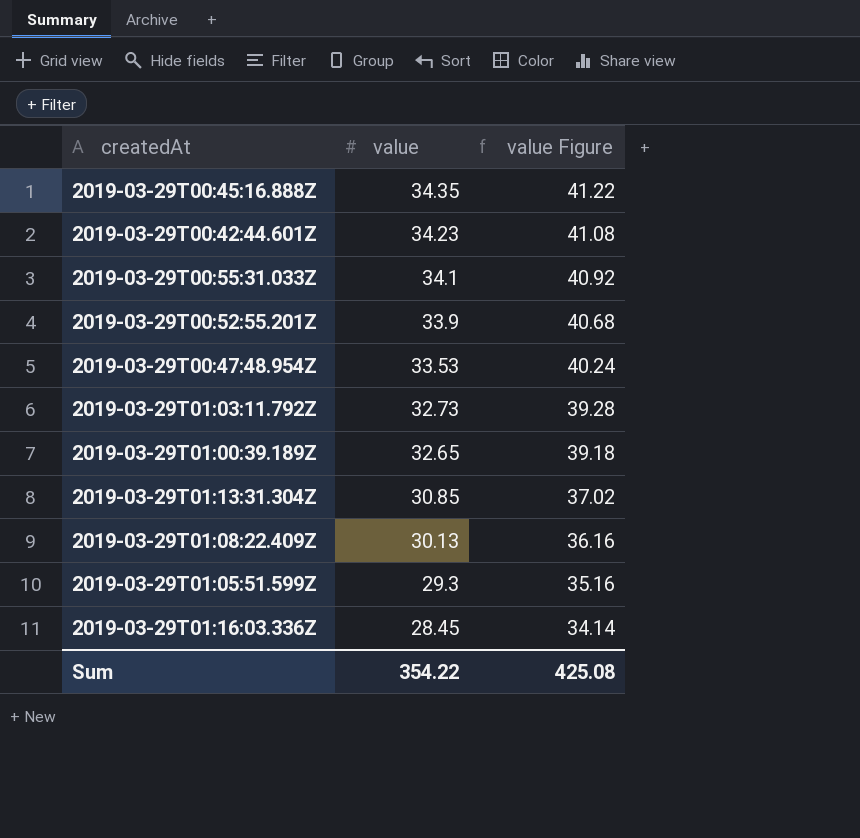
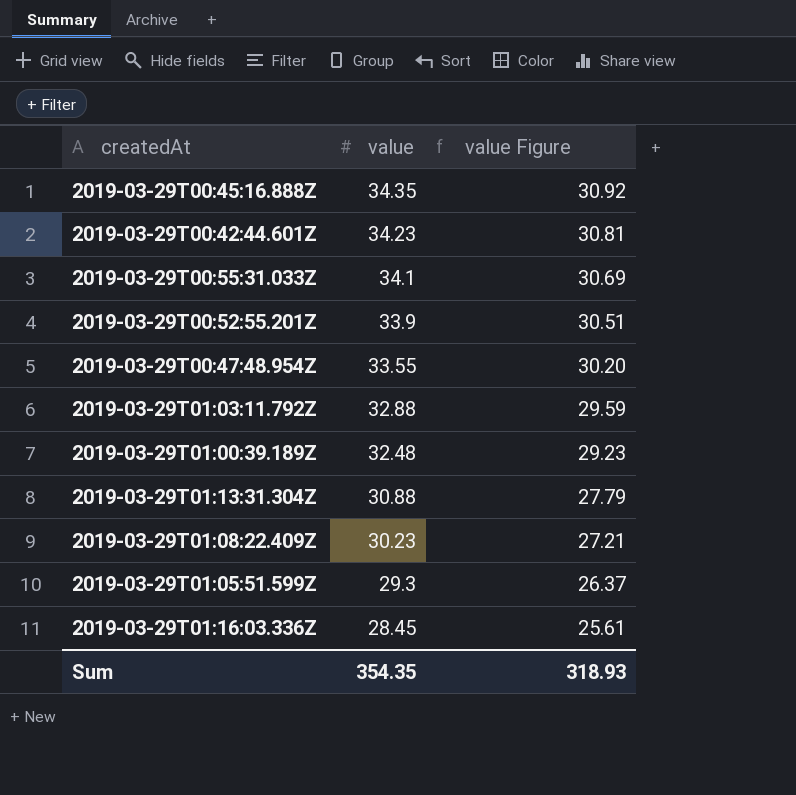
column value Figure | formula: [value] * 1.2 -> [value] * 0.9
2019-03-29T00:47:48.954Z | value: 33.53 -> 33.55
2019-03-29T01:03:11.792Z | value: 32.73 -> 32.88
2019-03-29T01:00:39.189Z | value: 32.65 -> 32.48
2019-03-29T01:13:31.304Z | value: 30.85 -> 30.88
2019-03-29T01:08:22.409Z | value: 30.13 -> 30.23
Sum | value: 354.22 -> 354.35
Sum | value Figure: 425.08 -> 318.93

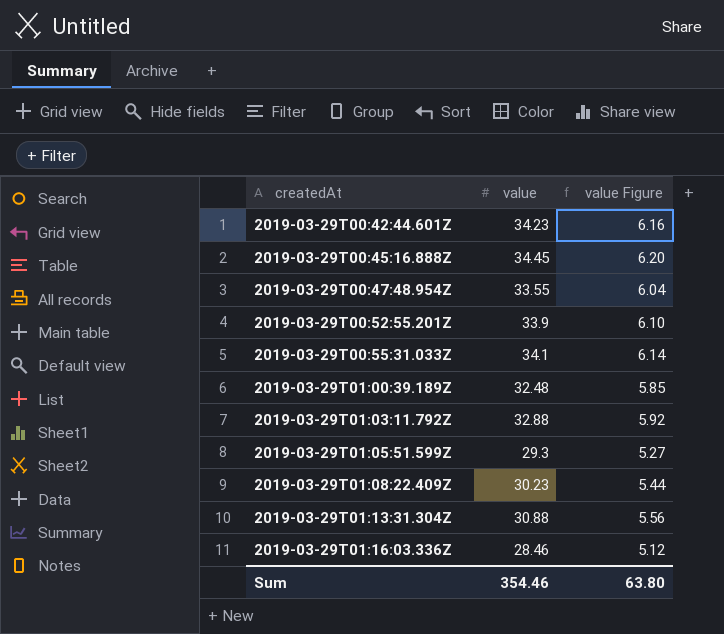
row order: value descending -> createdAt ascending
column value Figure | formula: [value] * 0.9 -> [value] * 0.18
2019-03-29T00:45:16.888Z | value: 34.35 -> 34.45
2019-03-29T01:16:03.336Z | value: 28.45 -> 28.46
Sum | value: 354.35 -> 354.46
Sum | value Figure: 318.93 -> 63.80

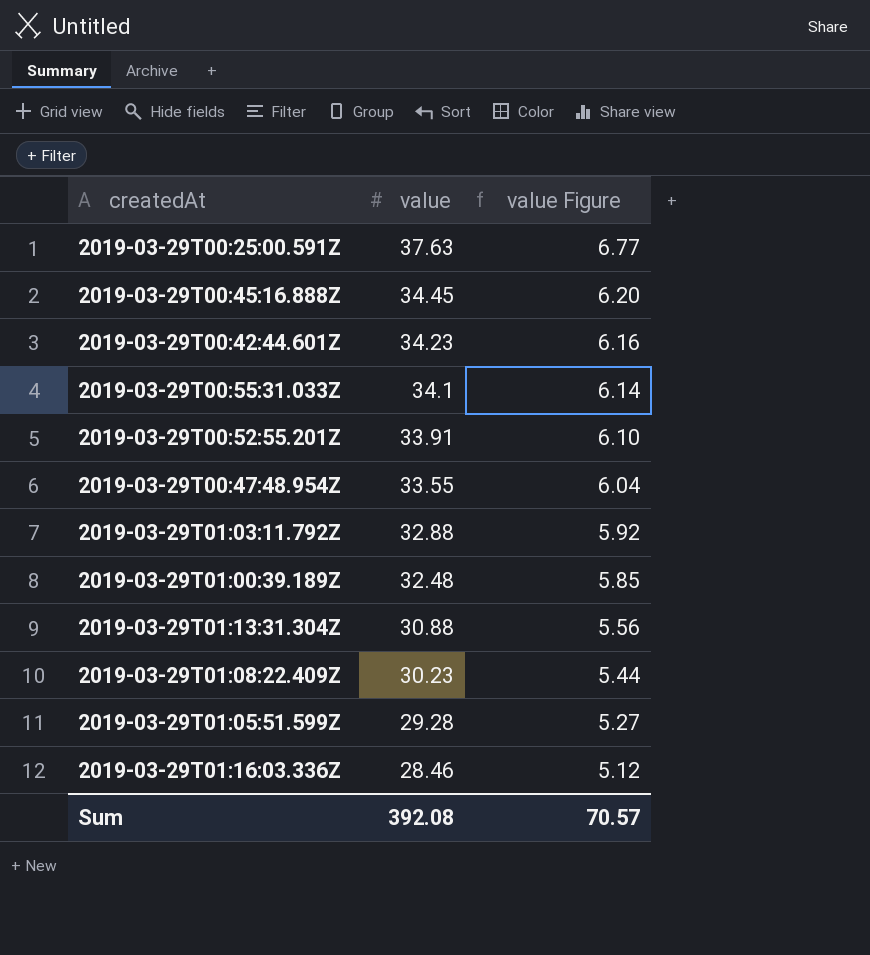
row order: createdAt ascending -> value descending
row 2019-03-29T00:25:00.591Z: none -> 37.63 | 6.77
2019-03-29T00:52:55.201Z | value: 33.9 -> 33.91
2019-03-29T01:05:51.599Z | value: 29.3 -> 29.28
Sum | value: 354.46 -> 392.08
Sum | value Figure: 63.80 -> 70.57

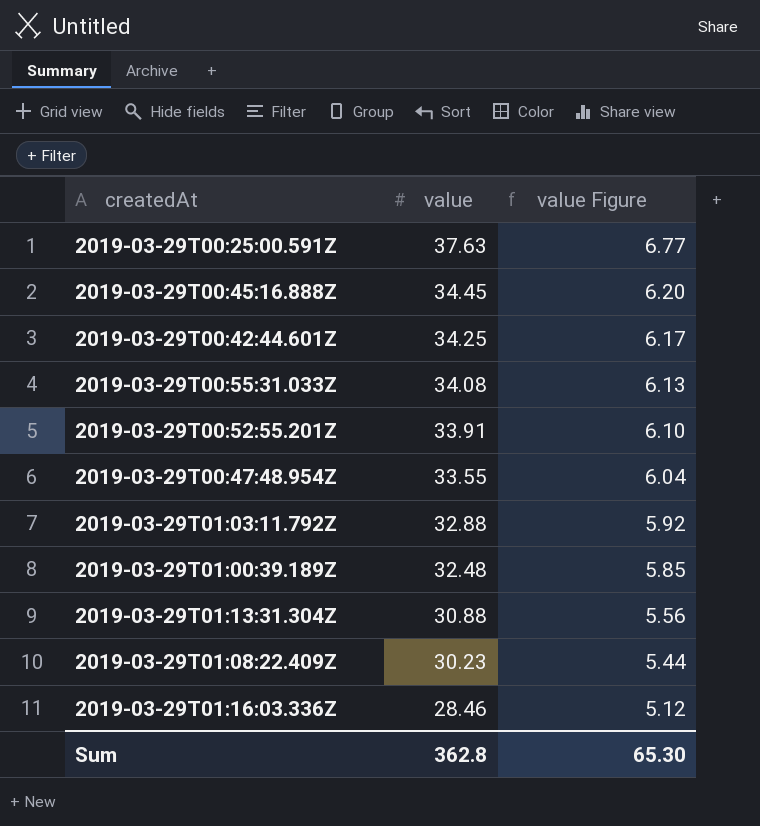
row 2019-03-29T01:05:51.599Z: 29.28 | 5.27 -> none
2019-03-29T00:42:44.601Z | value: 34.23 -> 34.25
2019-03-29T00:42:44.601Z | value Figure: 6.16 -> 6.17
2019-03-29T00:55:31.033Z | value: 34.1 -> 34.08
2019-03-29T00:55:31.033Z | value Figure: 6.14 -> 6.13
Sum | value: 392.08 -> 362.8
Sum | value Figure: 70.57 -> 65.30

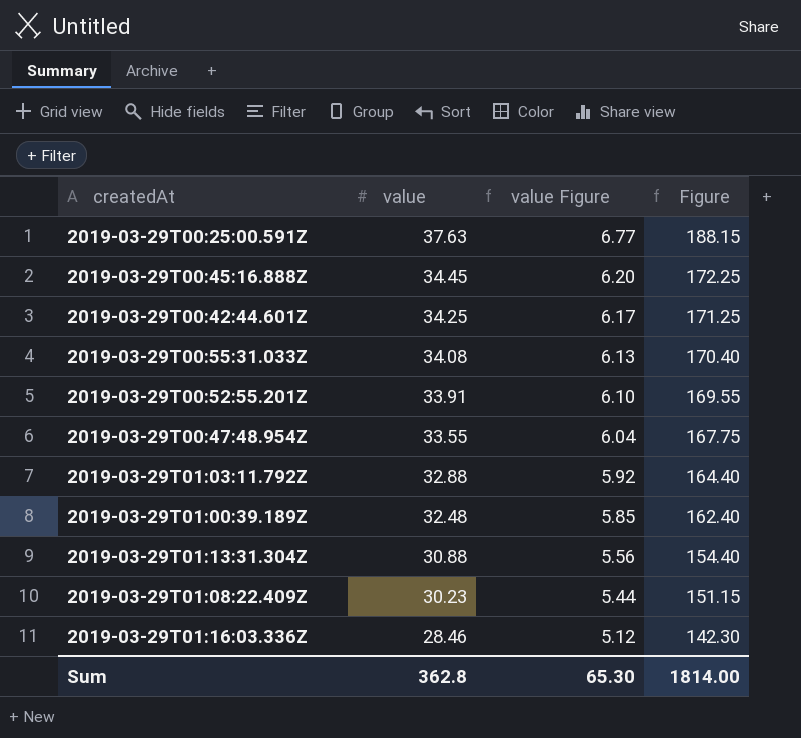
column Figure | formula: none -> [value] * 5

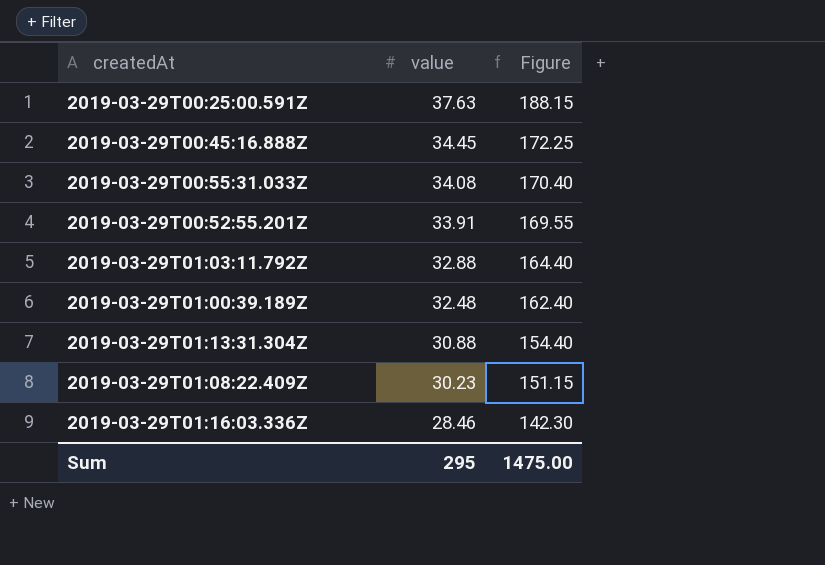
column value Figure | formula: [value] * 0.18 -> none
row 2019-03-29T00:42:44.601Z: 34.25 | 6.17 | 171.25 -> none
row 2019-03-29T00:47:48.954Z: 33.55 | 6.04 | 167.75 -> none
Sum | value: 362.8 -> 295
Sum | Figure: 1814.00 -> 1475.00

